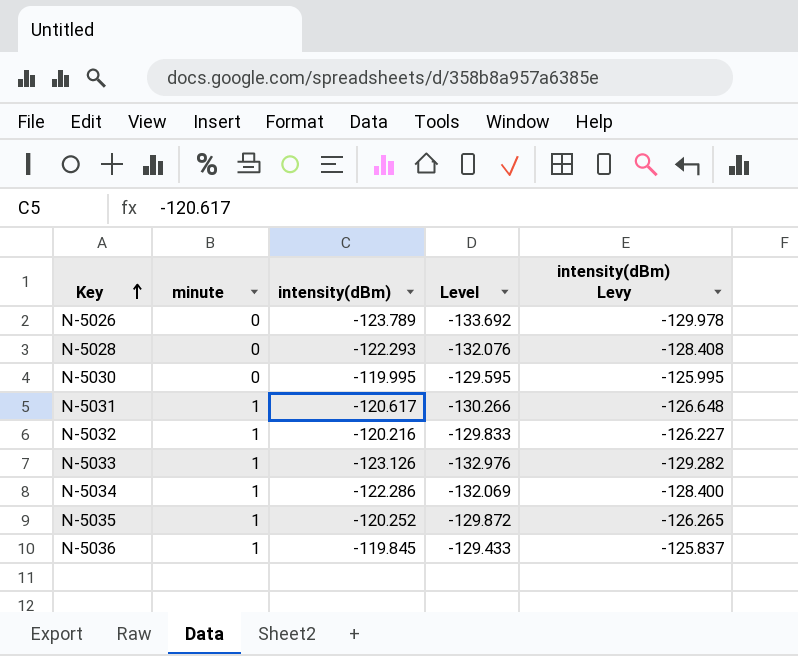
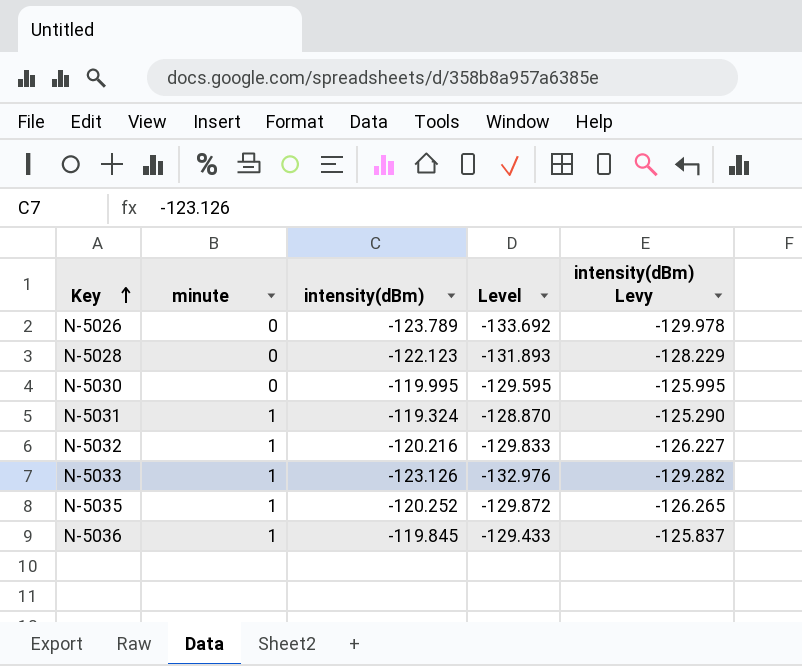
row N-5034: 1 | -122.286 | -132.069 | -128.400 -> none
N-5028 | intensity(dBm): -122.293 -> -122.123
N-5028 | Level: -132.076 -> -131.893
N-5028 | intensity(dBm) Levy: -128.408 -> -128.229
N-5031 | intensity(dBm): -120.617 -> -119.324
N-5031 | Level: -130.266 -> -128.870
N-5031 | intensity(dBm) Levy: -126.648 -> -125.290

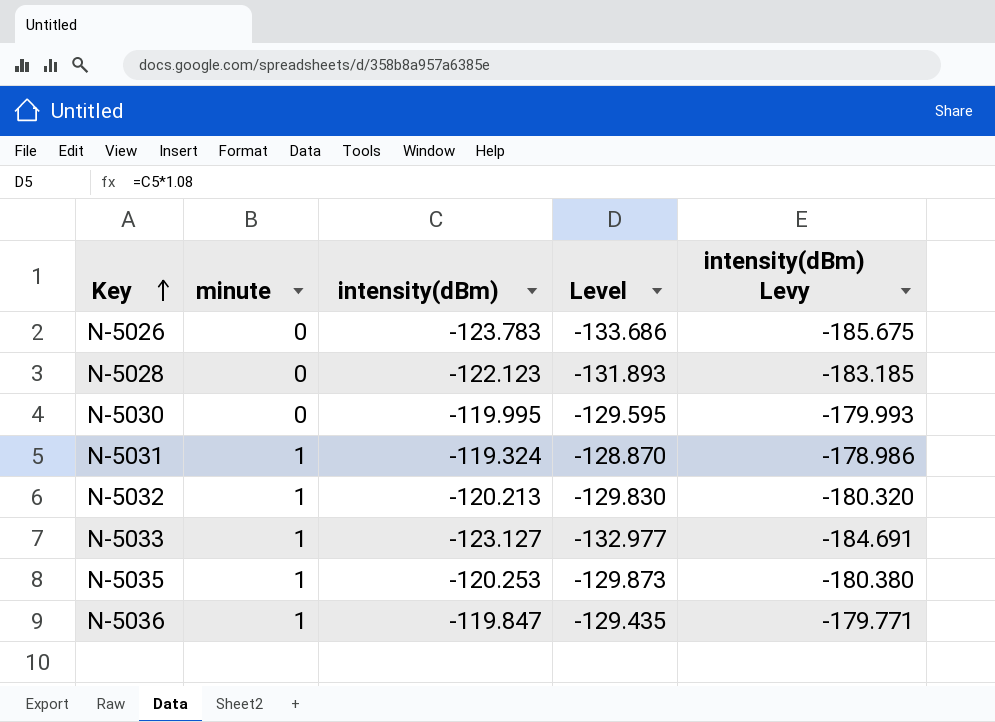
column intensity(dBm) Levy | formula: [intensity(dBm)] * 1.05 -> [intensity(dBm)] * 1.5
N-5026 | intensity(dBm): -123.789 -> -123.783
N-5026 | Level: -133.692 -> -133.686
N-5032 | intensity(dBm): -120.216 -> -120.213
N-5032 | Level: -129.833 -> -129.830
N-5033 | intensity(dBm): -123.126 -> -123.127
N-5033 | Level: -132.976 -> -132.977
N-5035 | intensity(dBm): -120.252 -> -120.253
N-5035 | Level: -129.872 -> -129.873
N-5036 | intensity(dBm): -119.845 -> -119.847
N-5036 | Level: -129.433 -> -129.435

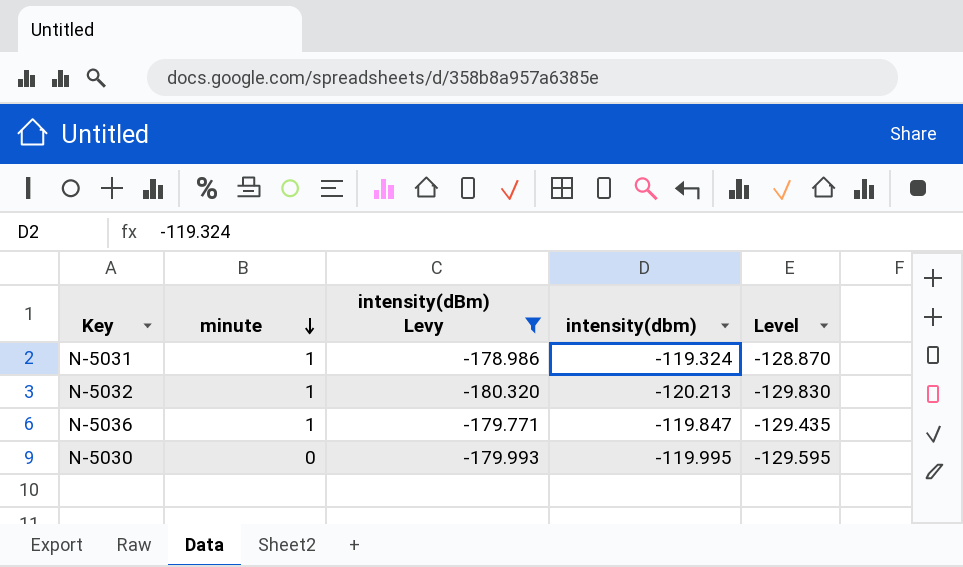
filter: none -> intensity(dBm) Levy >= -180.320
row order: Key ascending -> minute descending
column intensity(dBm) Levy | position: 5 -> 3
column name: intensity(dBm) -> intensity(dbm)

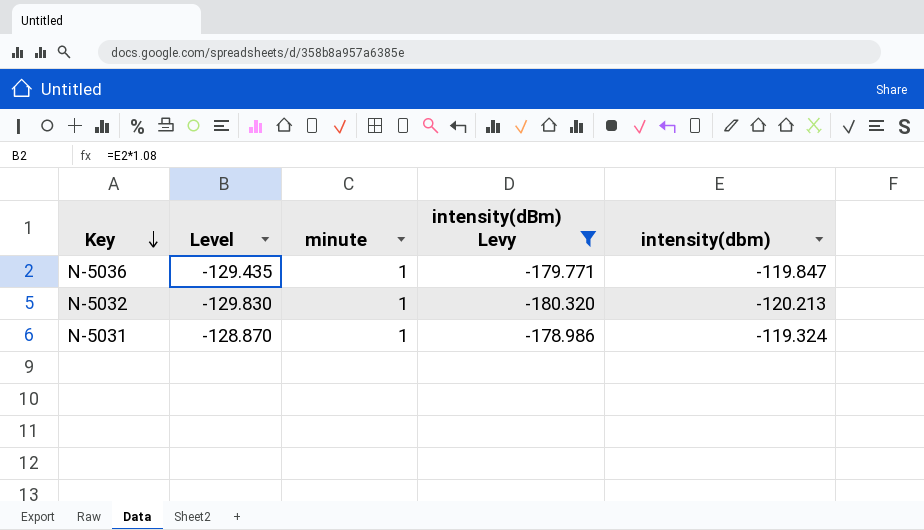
row order: minute descending -> Key descending
column Level | position: 5 -> 2
row N-5030: 0 | -179.993 | -119.995 | -129.595 -> none

